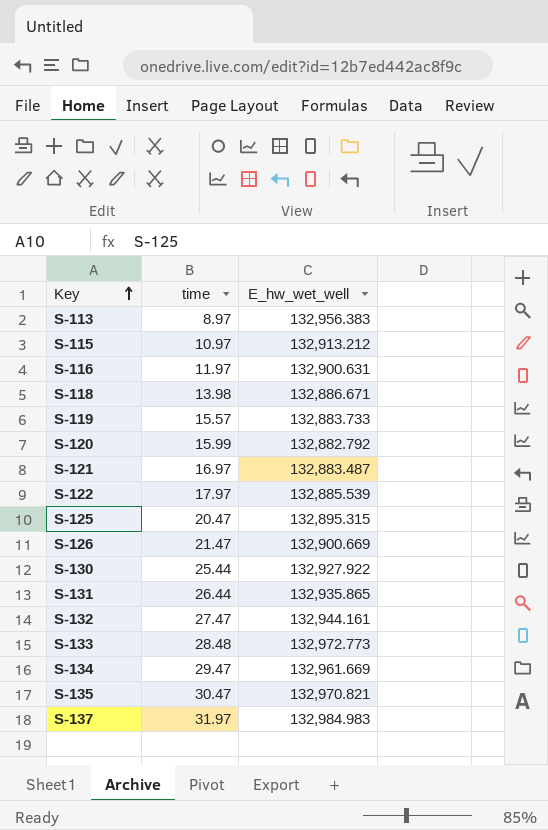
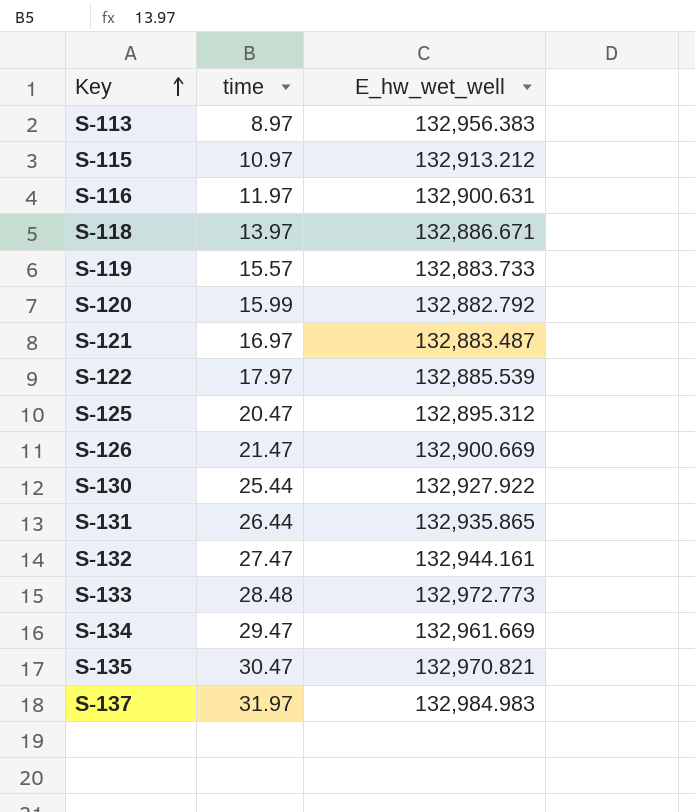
S-118 | time: 13.98 -> 13.97
S-125 | E_hw_wet_well: 132,895.315 -> 132,895.312

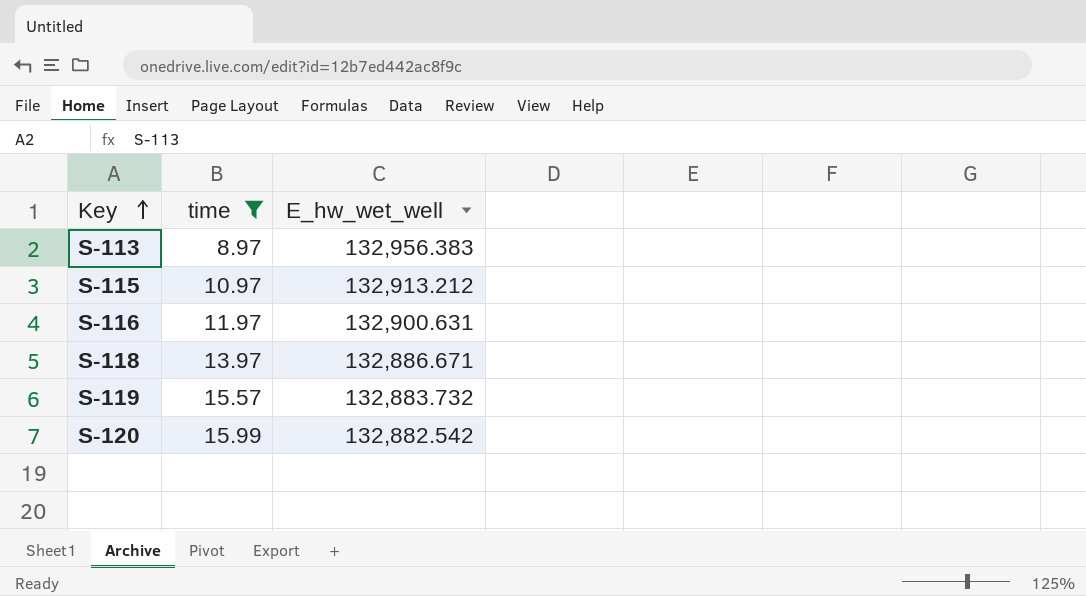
filter: none -> time <= 15.99
S-119 | E_hw_wet_well: 132,883.733 -> 132,883.732
S-120 | E_hw_wet_well: 132,882.792 -> 132,882.542

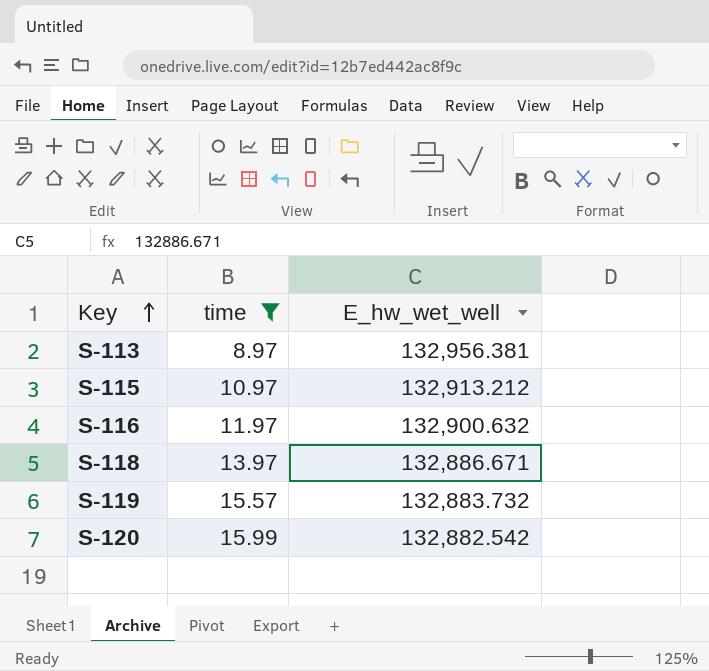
S-113 | E_hw_wet_well: 132,956.383 -> 132,956.381
S-116 | E_hw_wet_well: 132,900.631 -> 132,900.632

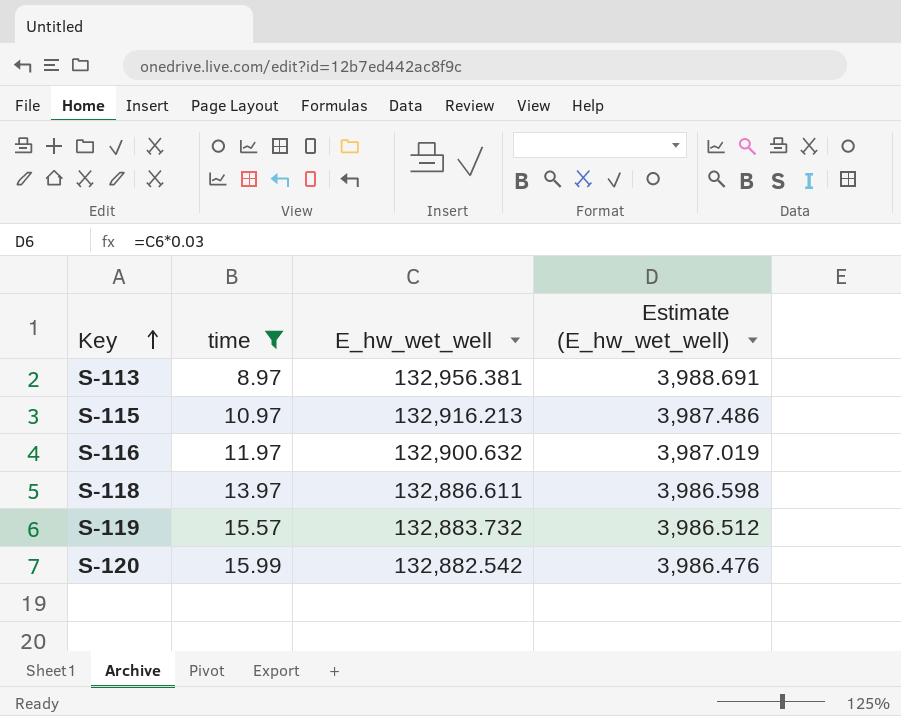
column Estimate (E_hw_wet_well) | formula: none -> [E_hw_wet_well] * 0.03
S-115 | E_hw_wet_well: 132,913.212 -> 132,916.213
S-118 | E_hw_wet_well: 132,886.671 -> 132,886.611

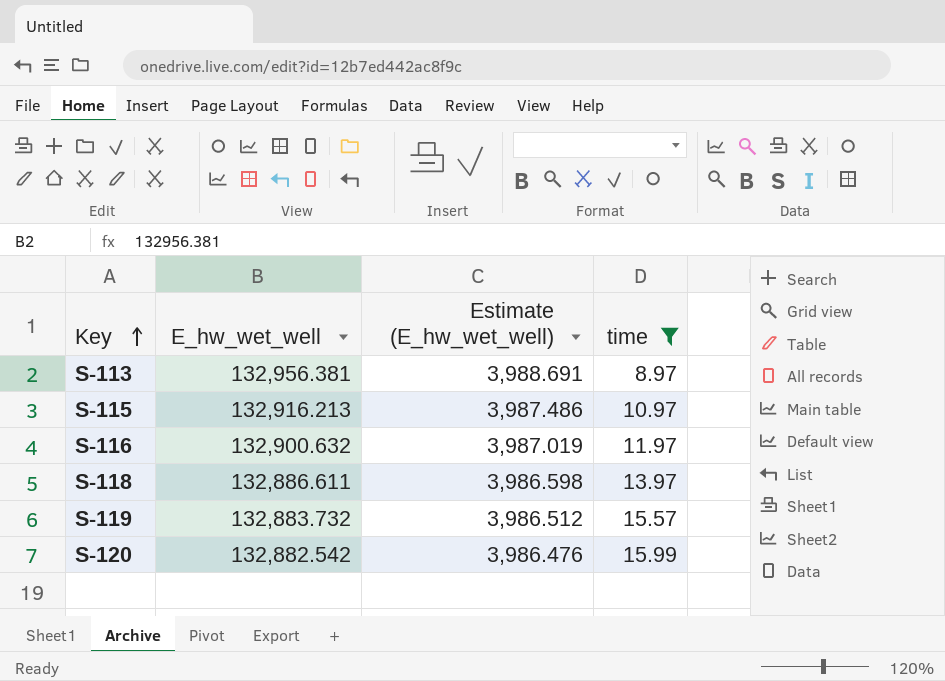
column time | position: 2 -> 4

